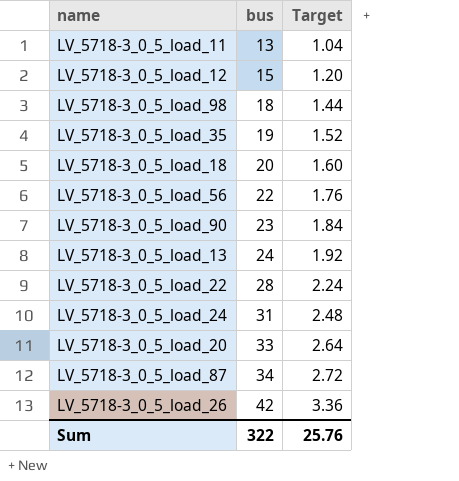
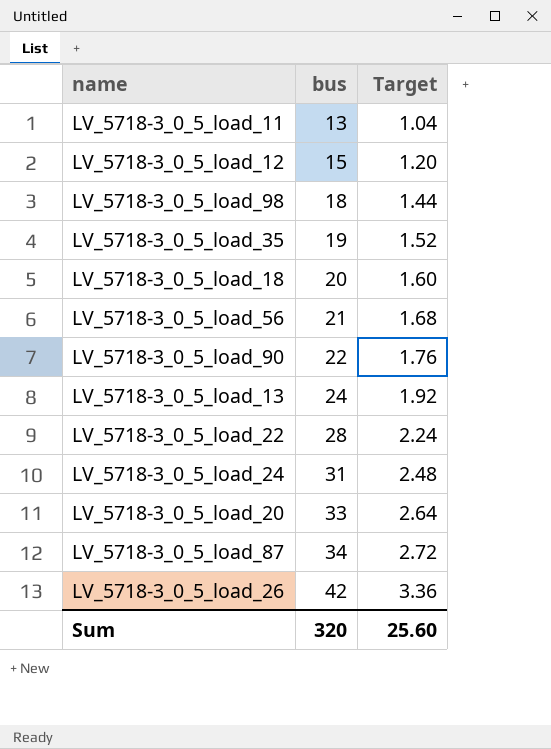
LV_5718-3_0_5_load_56 | bus: 22 -> 21
LV_5718-3_0_5_load_56 | Target: 1.76 -> 1.68
LV_5718-3_0_5_load_90 | bus: 23 -> 22
LV_5718-3_0_5_load_90 | Target: 1.84 -> 1.76
Sum | bus: 322 -> 320
Sum | Target: 25.76 -> 25.60

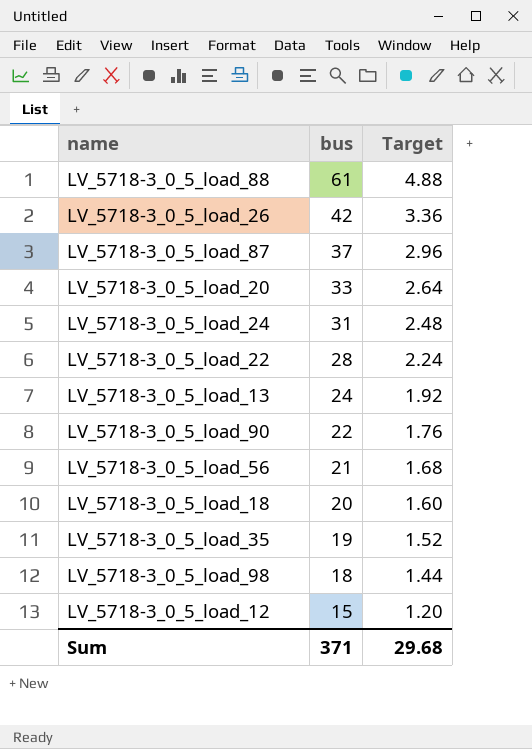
row order: bus ascending -> bus descending
row LV_5718-3_0_5_load_11: 13 | 1.04 -> none
row LV_5718-3_0_5_load_88: none -> 61 | 4.88
LV_5718-3_0_5_load_87 | bus: 34 -> 37
LV_5718-3_0_5_load_87 | Target: 2.72 -> 2.96
Sum | bus: 320 -> 371
Sum | Target: 25.60 -> 29.68

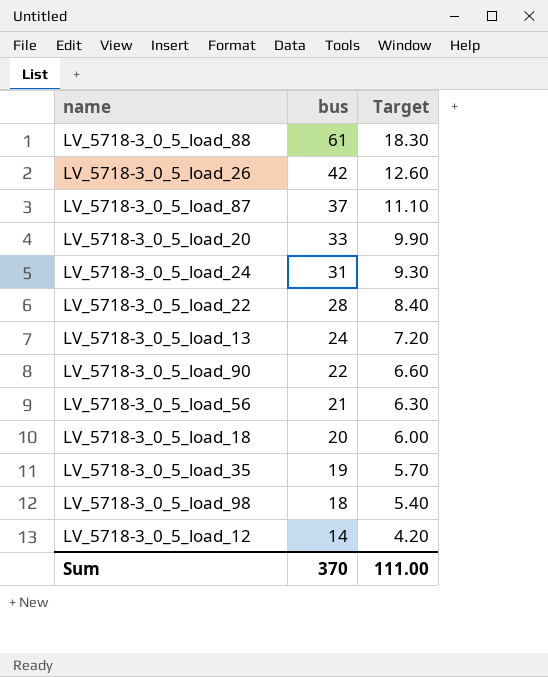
column Target | formula: [bus] * 0.08 -> [bus] * 0.3
LV_5718-3_0_5_load_12 | bus: 15 -> 14
Sum | bus: 371 -> 370
Sum | Target: 29.68 -> 111.00

